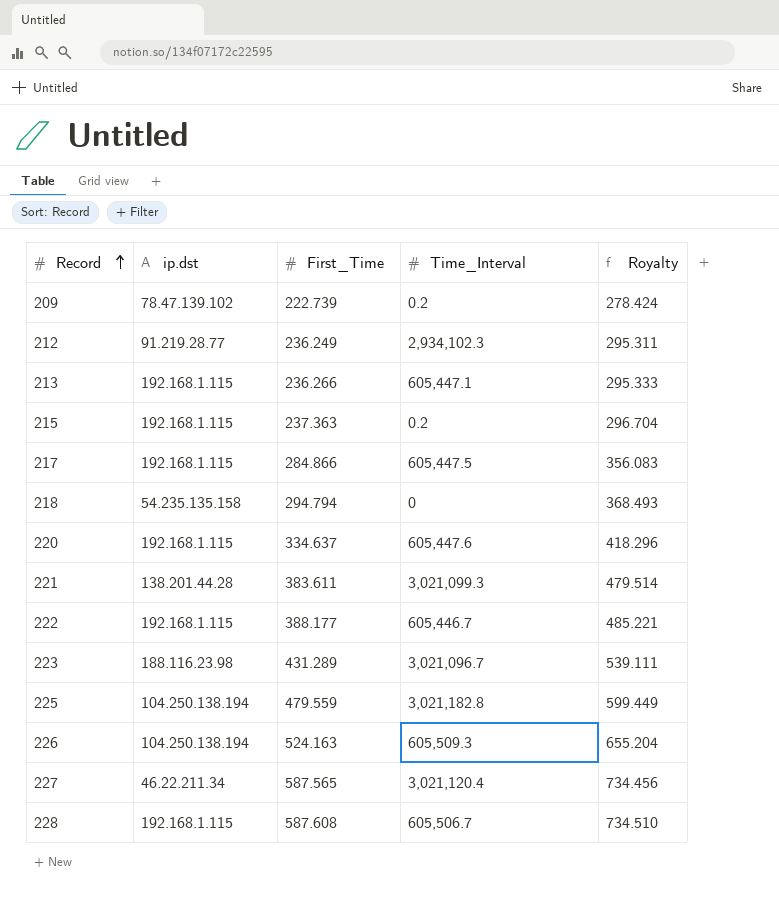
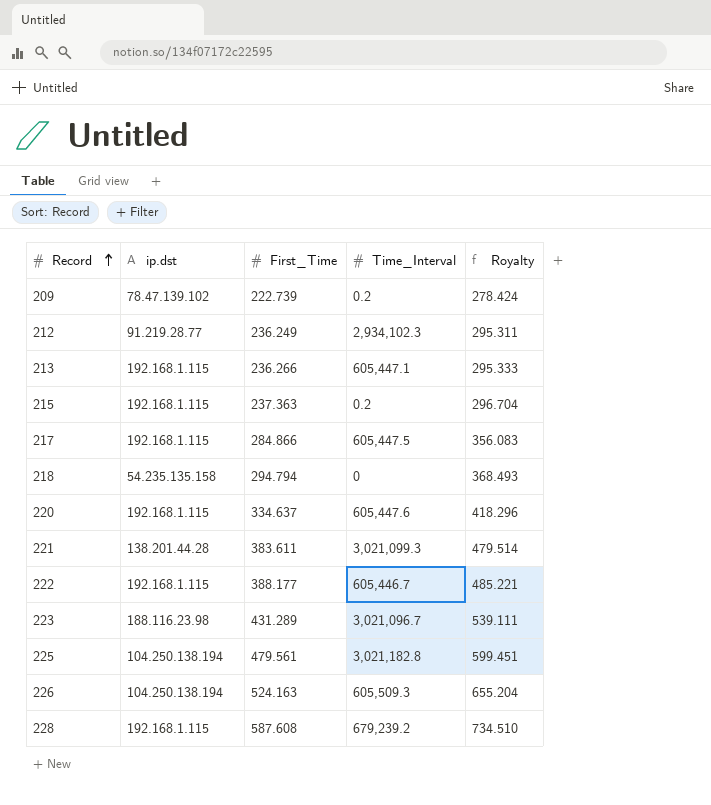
row 227: 46.22.211.34 | 587.565 | 3,021,120.4 | 734.456 -> none
225 | First_Time: 479.559 -> 479.561
225 | Royalty: 599.449 -> 599.451
228 | Time_Interval: 605,506.7 -> 679,239.2

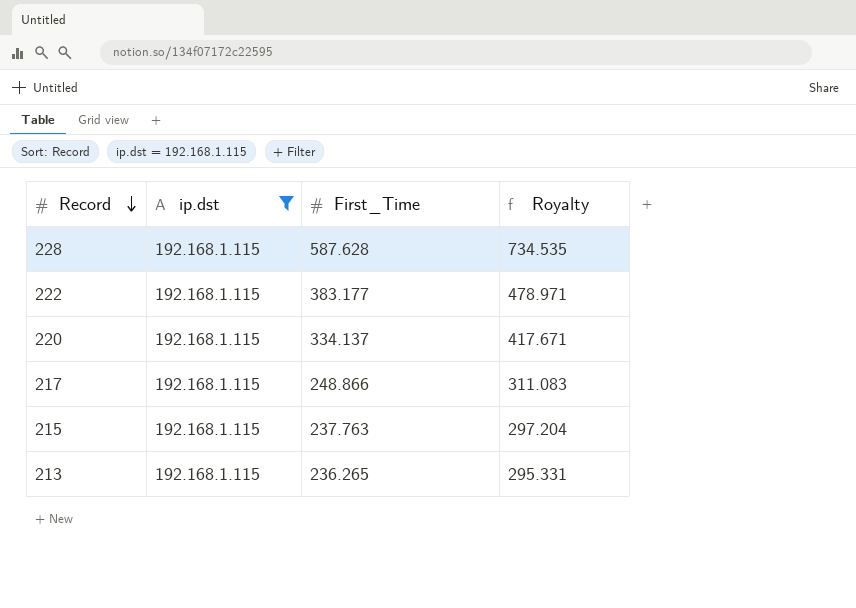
filter: none -> ip.dst = 192.168.1.115
row order: Record ascending -> Record descending
column Time_Interval | position: 4 -> none
228 | First_Time: 587.608 -> 587.628
228 | Royalty: 734.510 -> 734.535
222 | First_Time: 388.177 -> 383.177
222 | Royalty: 485.221 -> 478.971
220 | First_Time: 334.637 -> 334.137
220 | Royalty: 418.296 -> 417.671
217 | First_Time: 284.866 -> 248.866
217 | Royalty: 356.083 -> 311.083
215 | First_Time: 237.363 -> 237.763
215 | Royalty: 296.704 -> 297.204
213 | First_Time: 236.266 -> 236.265
213 | Royalty: 295.333 -> 295.331

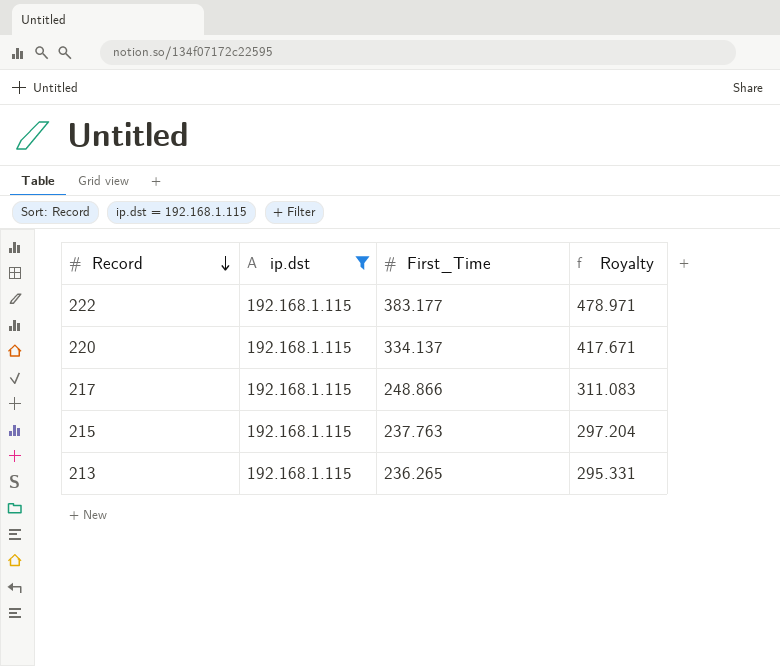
row 228: 192.168.1.115 | 587.628 | 734.535 -> none

